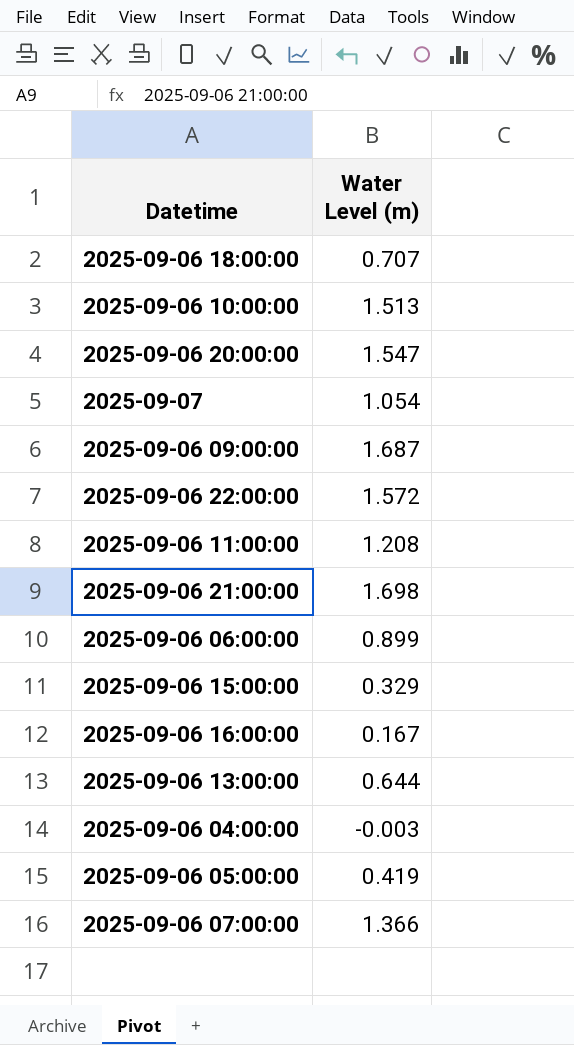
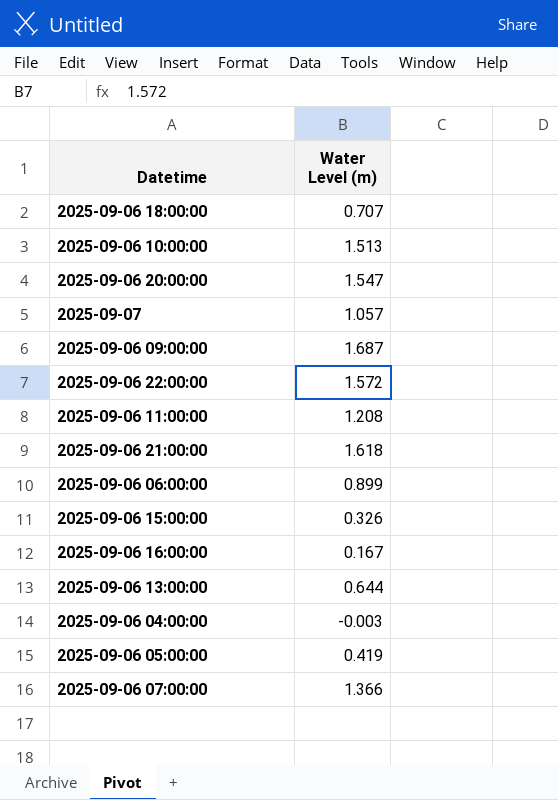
2025-09-07 | Water Level (m): 1.054 -> 1.057
2025-09-06 21:00:00 | Water Level (m): 1.698 -> 1.618
2025-09-06 15:00:00 | Water Level (m): 0.329 -> 0.326

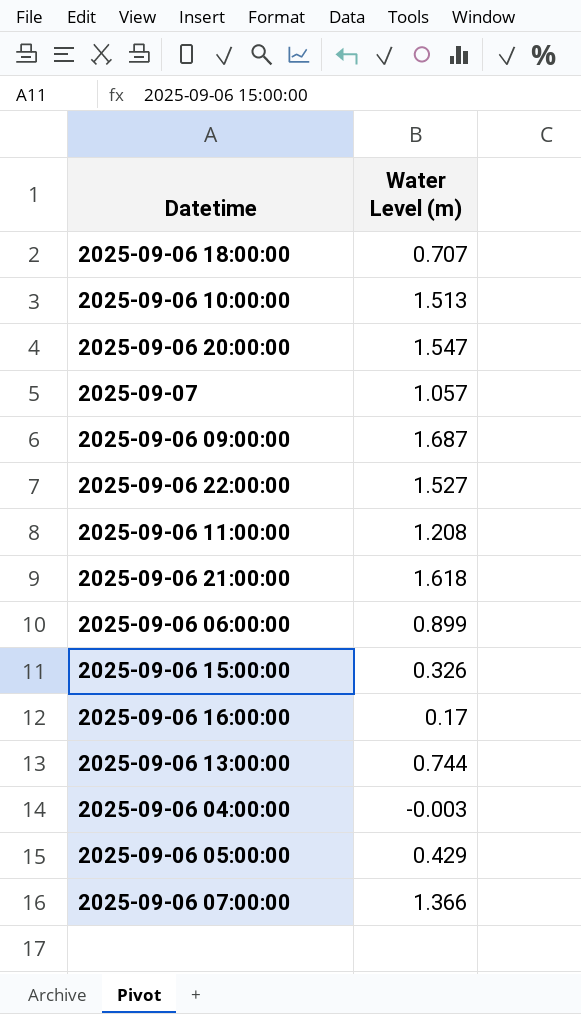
2025-09-06 22:00:00 | Water Level (m): 1.572 -> 1.527
2025-09-06 16:00:00 | Water Level (m): 0.167 -> 0.17
2025-09-06 13:00:00 | Water Level (m): 0.644 -> 0.744
2025-09-06 05:00:00 | Water Level (m): 0.419 -> 0.429

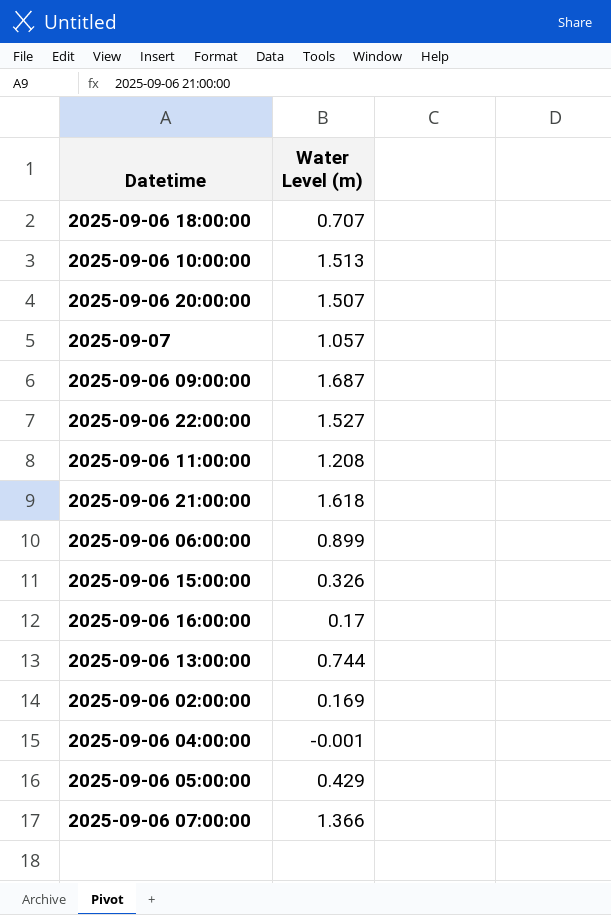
2025-09-06 20:00:00 | Water Level (m): 1.547 -> 1.507
row 2025-09-06 02:00:00: none -> 0.169
2025-09-06 04:00:00 | Water Level (m): -0.003 -> -0.001

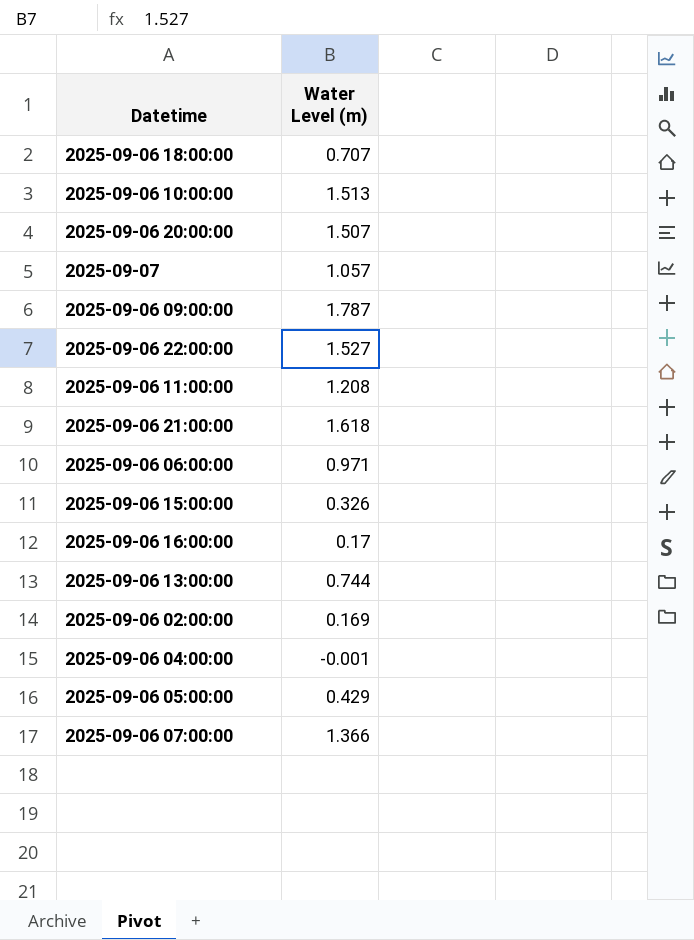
2025-09-06 09:00:00 | Water Level (m): 1.687 -> 1.787
2025-09-06 06:00:00 | Water Level (m): 0.899 -> 0.971

